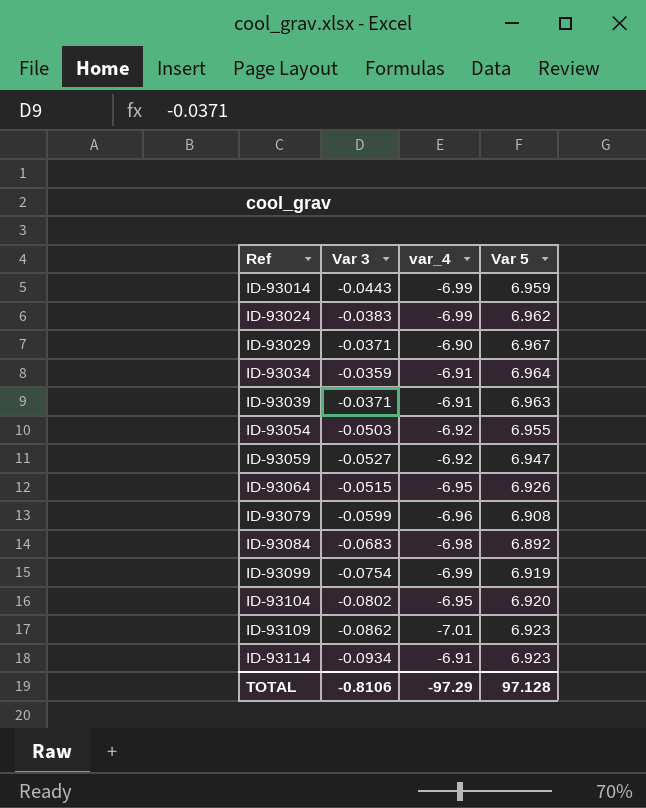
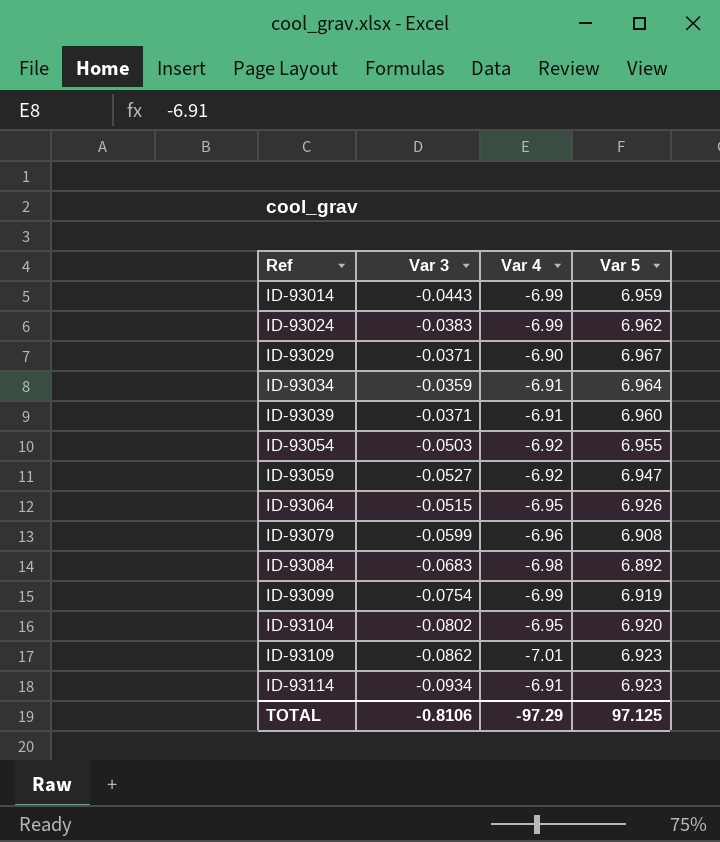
column name: var_4 -> Var 4
ID-93039 | Var 5: 6.963 -> 6.960
TOTAL | Var 5: 97.128 -> 97.125

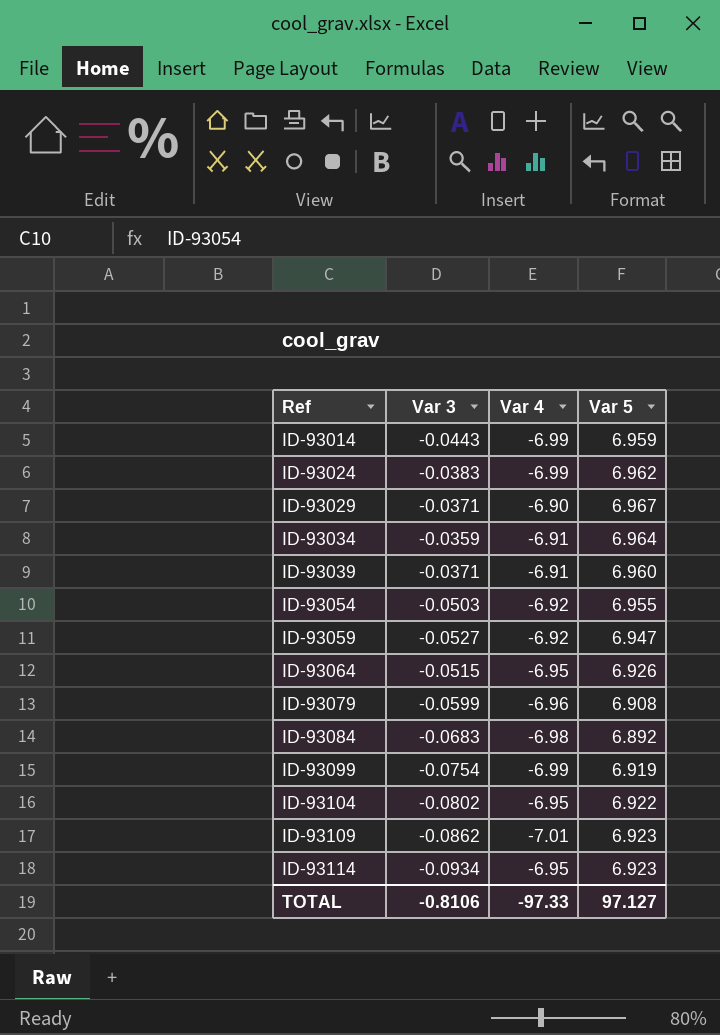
ID-93104 | Var 5: 6.920 -> 6.922
ID-93114 | Var 4: -6.91 -> -6.95
TOTAL | Var 4: -97.29 -> -97.33
TOTAL | Var 5: 97.125 -> 97.127

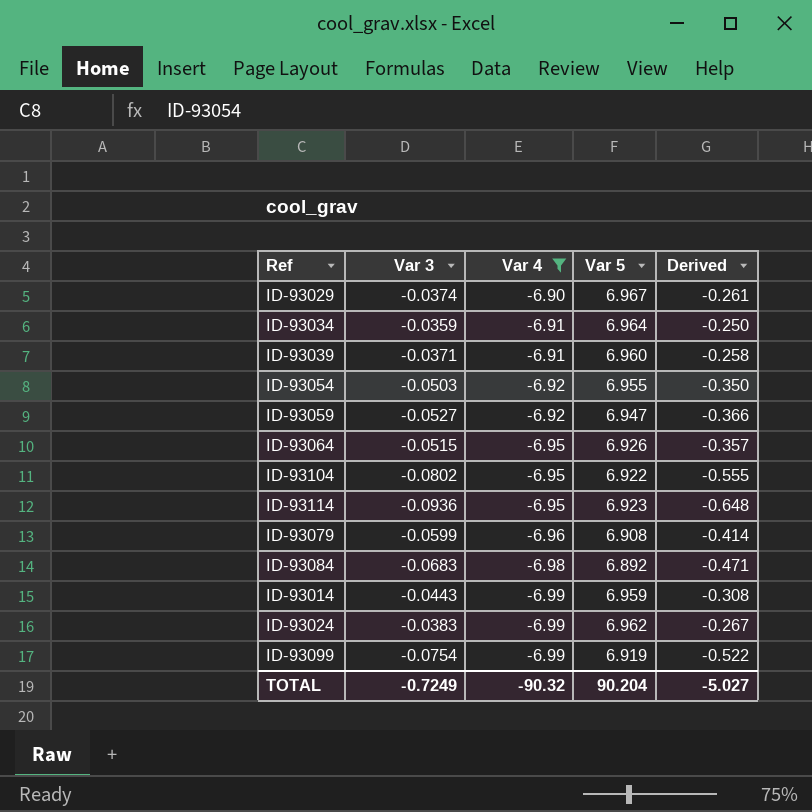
filter: none -> Var 4 != -7.01
row order: Ref ascending -> Var 4 descending
column Derived | formula: none -> [Var 3] * [Var 5]
ID-93029 | Var 3: -0.0371 -> -0.0374
ID-93114 | Var 3: -0.0934 -> -0.0936
TOTAL | Var 3: -0.8106 -> -0.7249
TOTAL | Var 4: -97.33 -> -90.32
TOTAL | Var 5: 97.127 -> 90.204

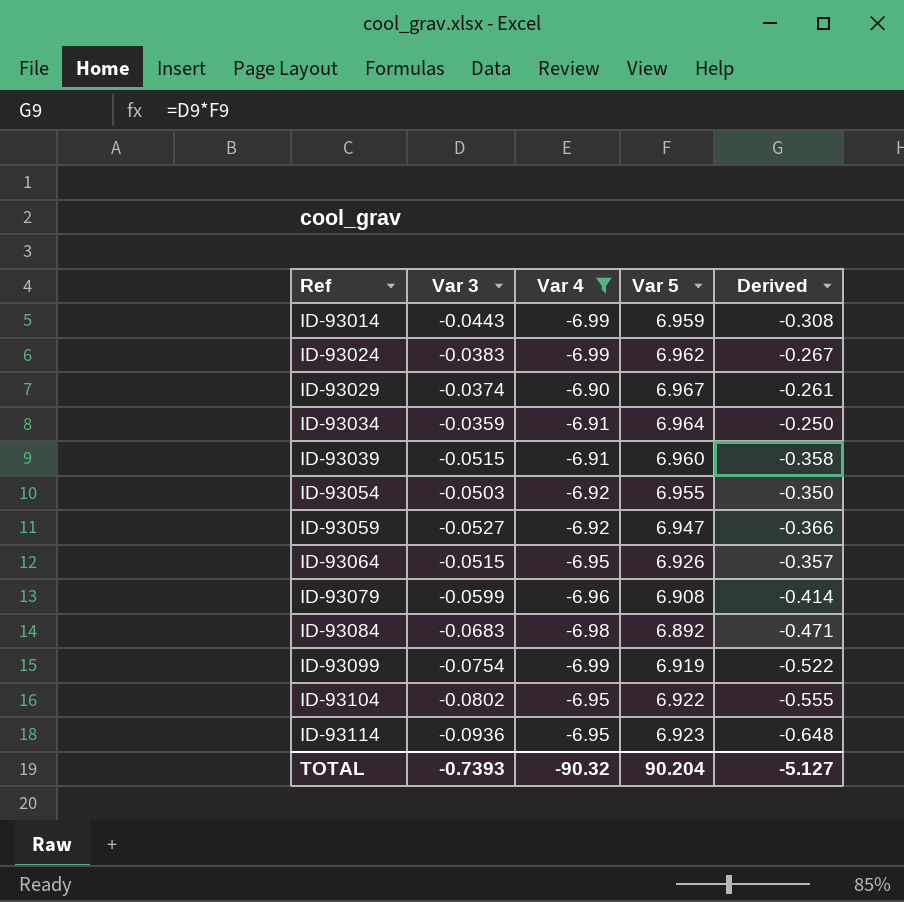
row order: Var 4 descending -> Ref ascending
ID-93039 | Var 3: -0.0371 -> -0.0515
ID-93039 | Derived: -0.258 -> -0.358
TOTAL | Var 3: -0.7249 -> -0.7393
TOTAL | Derived: -5.027 -> -5.127

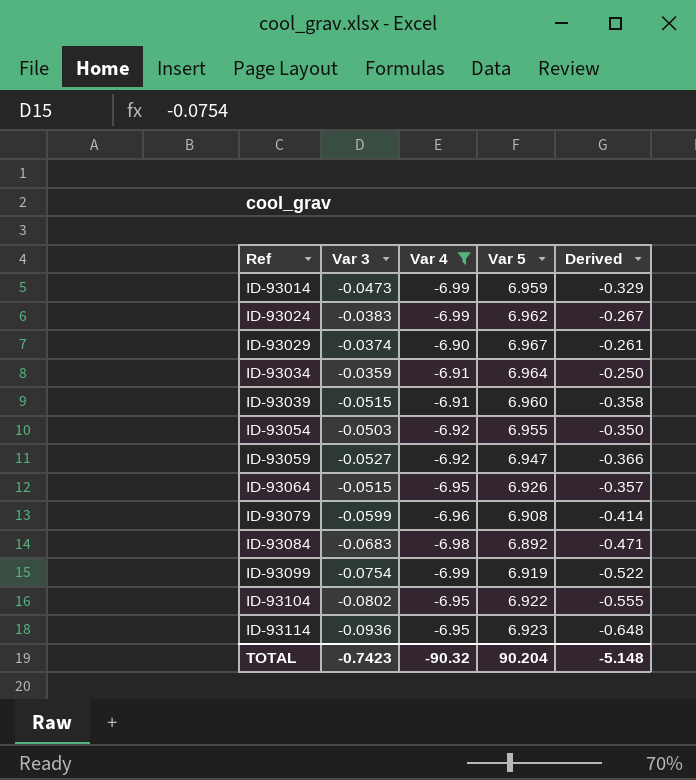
ID-93014 | Var 3: -0.0443 -> -0.0473
ID-93014 | Derived: -0.308 -> -0.329
TOTAL | Var 3: -0.7393 -> -0.7423
TOTAL | Derived: -5.127 -> -5.148

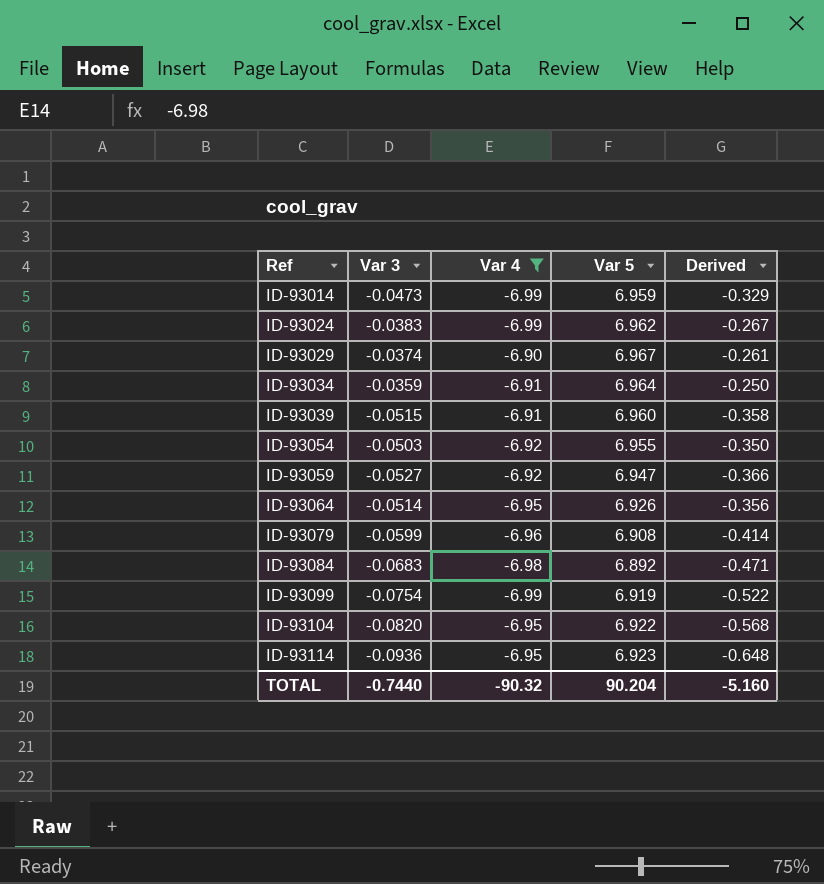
ID-93064 | Var 3: -0.0515 -> -0.0514
ID-93064 | Derived: -0.357 -> -0.356
ID-93104 | Var 3: -0.0802 -> -0.0820
ID-93104 | Derived: -0.555 -> -0.568
TOTAL | Var 3: -0.7423 -> -0.7440
TOTAL | Derived: -5.148 -> -5.160

